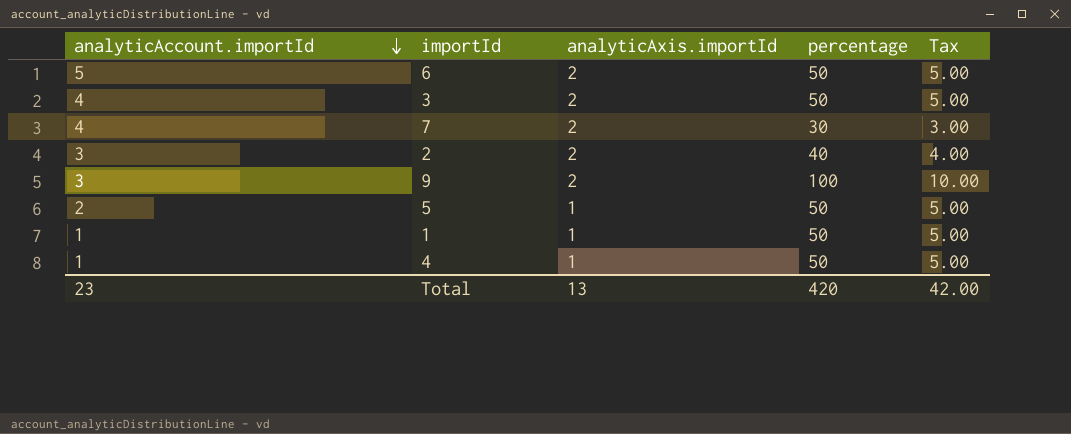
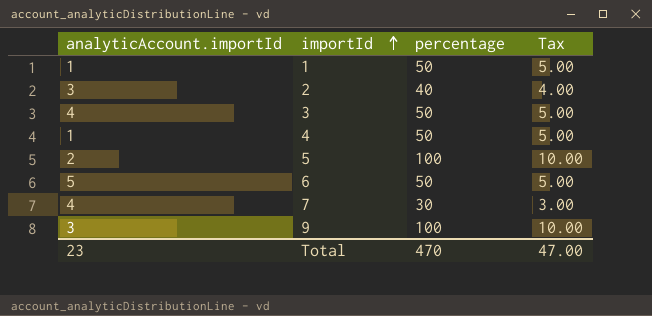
row order: analyticAccount.importId descending -> importId ascending
column analyticAxis.importId | position: 3 -> none
5 | percentage: 50 -> 100
5 | Tax: 5.00 -> 10.00
Total | percentage: 420 -> 470
Total | Tax: 42.00 -> 47.00

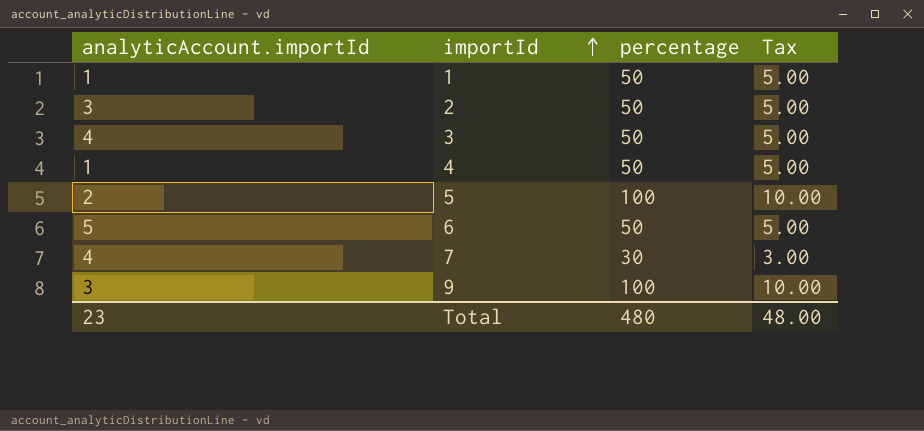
2 | percentage: 40 -> 50
2 | Tax: 4.00 -> 5.00
Total | percentage: 470 -> 480
Total | Tax: 47.00 -> 48.00

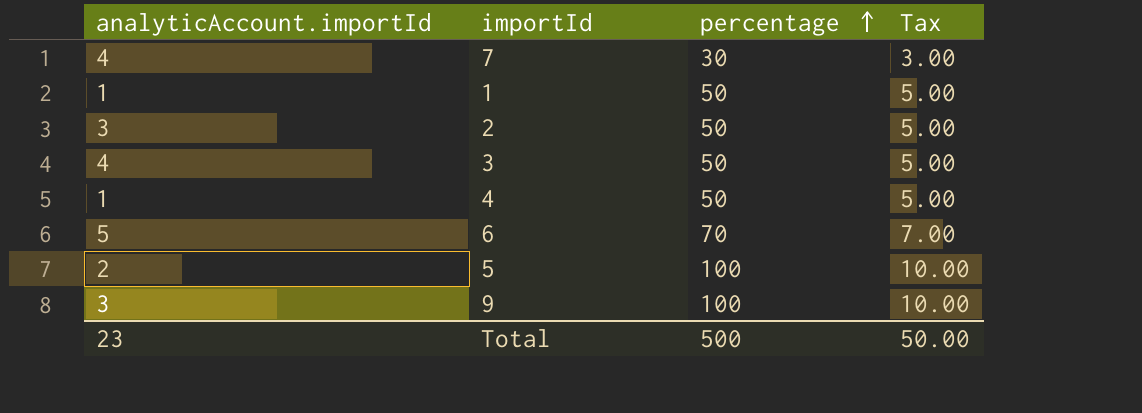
row order: importId ascending -> percentage ascending
6 | percentage: 50 -> 70
6 | Tax: 5.00 -> 7.00
Total | percentage: 480 -> 500
Total | Tax: 48.00 -> 50.00

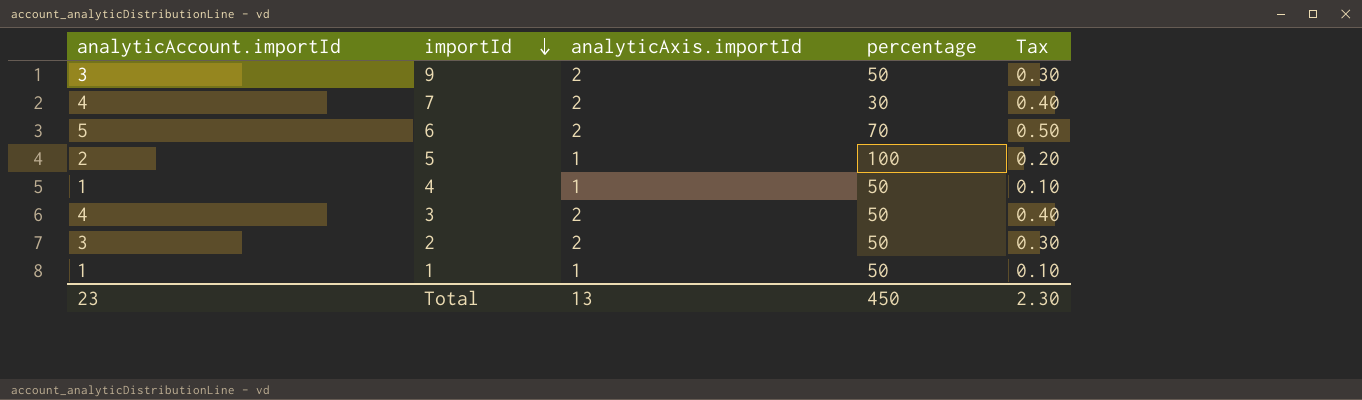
row order: percentage ascending -> importId descending
column analyticAxis.importId | position: none -> 3
column Tax | formula: [percentage] * 0.1 -> [analyticAccount.importId] * 0.1
9 | percentage: 100 -> 50
Total | percentage: 500 -> 450
Total | Tax: 50.00 -> 2.30

